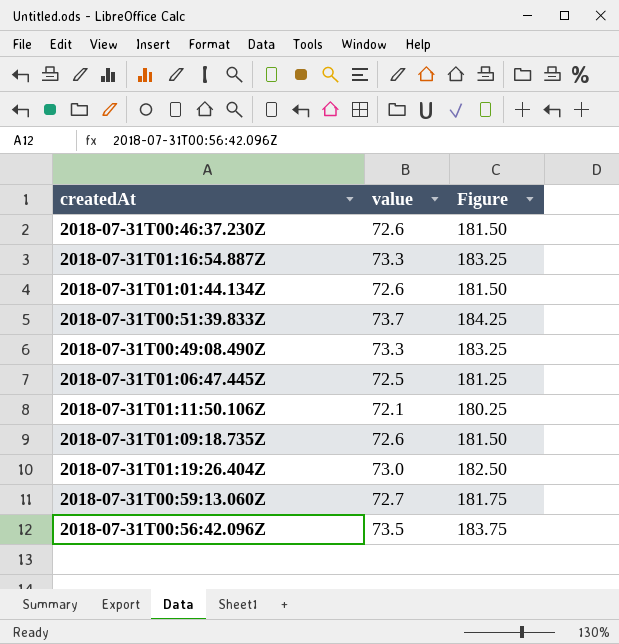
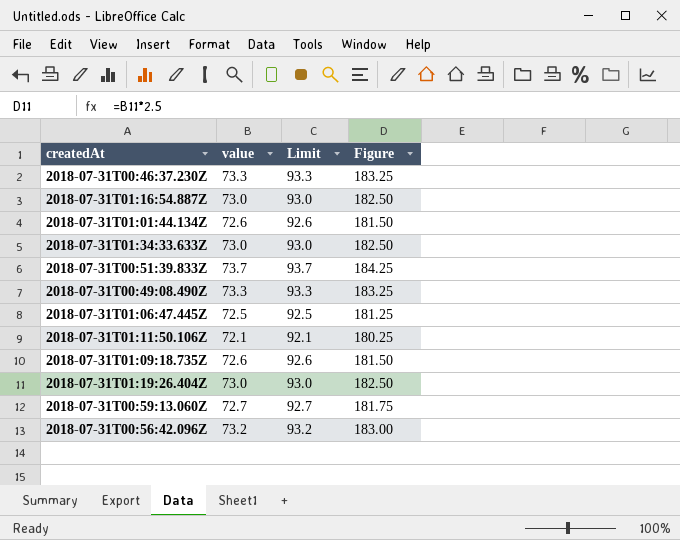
column Limit | formula: none -> [value] + 20
2018-07-31T00:46:37.230Z | value: 72.6 -> 73.3
2018-07-31T00:46:37.230Z | Figure: 181.50 -> 183.25
2018-07-31T01:16:54.887Z | value: 73.3 -> 73.0
2018-07-31T01:16:54.887Z | Figure: 183.25 -> 182.50
row 2018-07-31T01:34:33.633Z: none -> 73.0 | 93.0 | 182.50
2018-07-31T00:56:42.096Z | value: 73.5 -> 73.2
2018-07-31T00:56:42.096Z | Figure: 183.75 -> 183.00

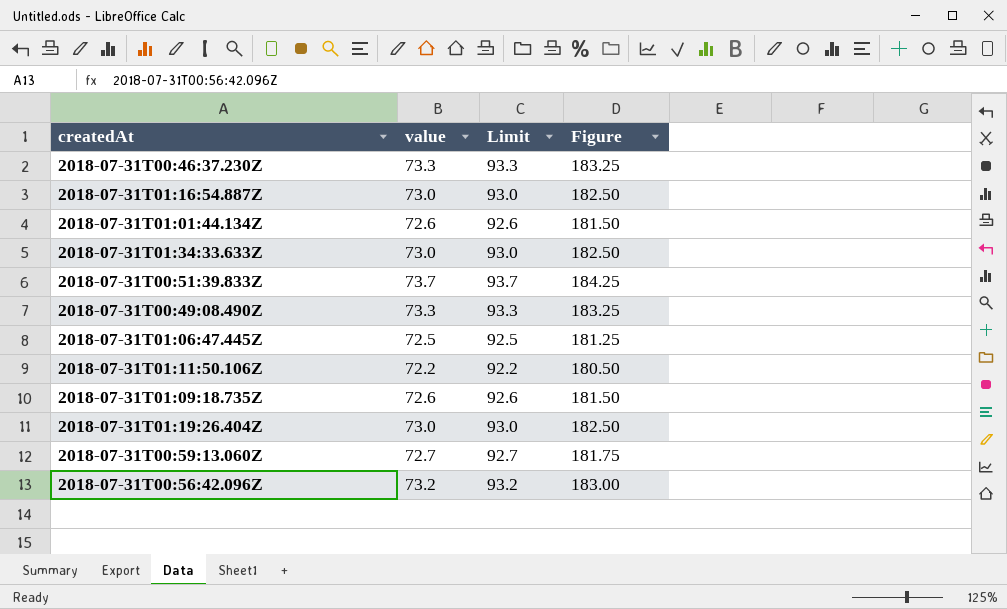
2018-07-31T01:11:50.106Z | value: 72.1 -> 72.2
2018-07-31T01:11:50.106Z | Limit: 92.1 -> 92.2
2018-07-31T01:11:50.106Z | Figure: 180.25 -> 180.50

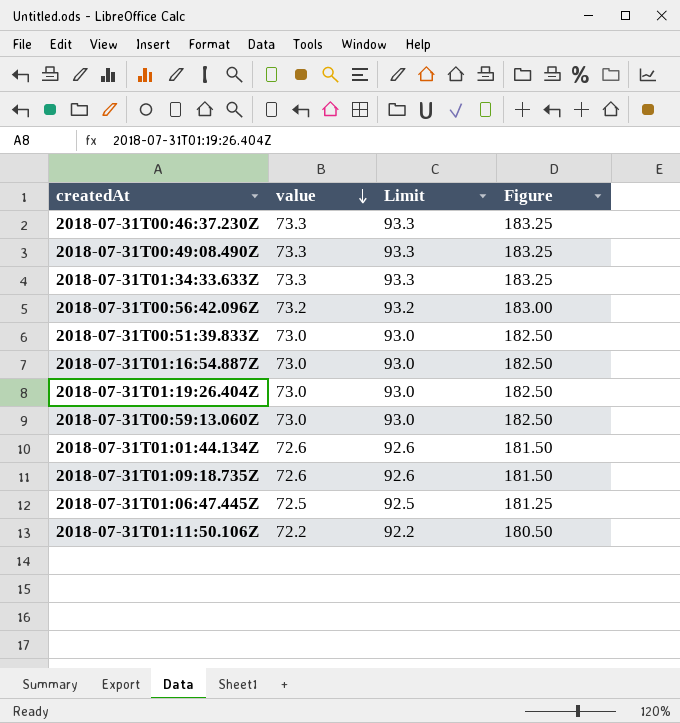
row order: none -> value descending
2018-07-31T01:34:33.633Z | value: 73.0 -> 73.3
2018-07-31T01:34:33.633Z | Limit: 93.0 -> 93.3
2018-07-31T01:34:33.633Z | Figure: 182.50 -> 183.25
2018-07-31T00:51:39.833Z | value: 73.7 -> 73.0
2018-07-31T00:51:39.833Z | Limit: 93.7 -> 93.0
2018-07-31T00:51:39.833Z | Figure: 184.25 -> 182.50
2018-07-31T00:59:13.060Z | value: 72.7 -> 73.0
2018-07-31T00:59:13.060Z | Limit: 92.7 -> 93.0
2018-07-31T00:59:13.060Z | Figure: 181.75 -> 182.50

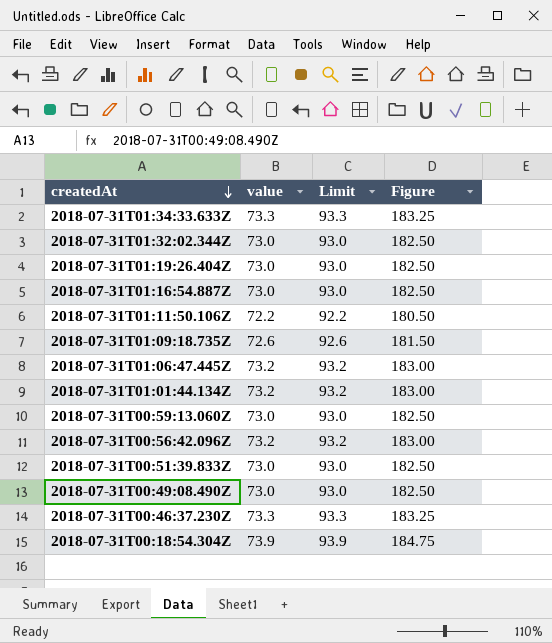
row order: value descending -> createdAt descending
row 2018-07-31T01:32:02.344Z: none -> 73.0 | 93.0 | 182.50
2018-07-31T01:06:47.445Z | value: 72.5 -> 73.2
2018-07-31T01:06:47.445Z | Limit: 92.5 -> 93.2
2018-07-31T01:06:47.445Z | Figure: 181.25 -> 183.00
2018-07-31T01:01:44.134Z | value: 72.6 -> 73.2
2018-07-31T01:01:44.134Z | Limit: 92.6 -> 93.2
2018-07-31T01:01:44.134Z | Figure: 181.50 -> 183.00
2018-07-31T00:49:08.490Z | value: 73.3 -> 73.0
2018-07-31T00:49:08.490Z | Limit: 93.3 -> 93.0
2018-07-31T00:49:08.490Z | Figure: 183.25 -> 182.50
row 2018-07-31T00:18:54.304Z: none -> 73.9 | 93.9 | 184.75

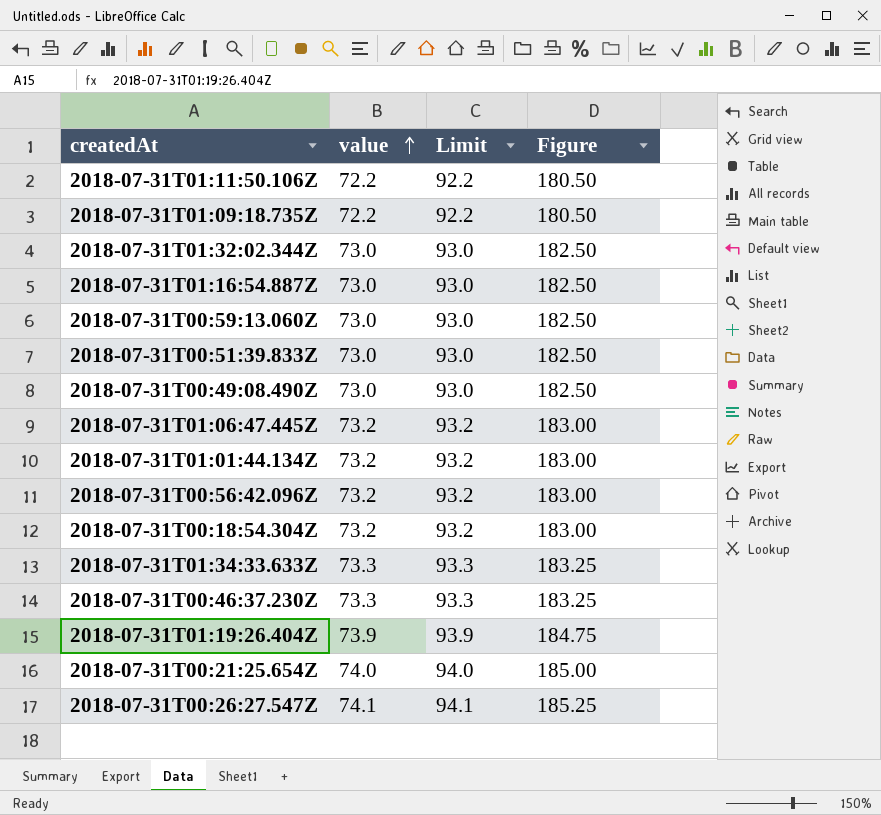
row order: createdAt descending -> value ascending
2018-07-31T01:09:18.735Z | value: 72.6 -> 72.2
2018-07-31T01:09:18.735Z | Limit: 92.6 -> 92.2
2018-07-31T01:09:18.735Z | Figure: 181.50 -> 180.50
2018-07-31T00:18:54.304Z | value: 73.9 -> 73.2
2018-07-31T00:18:54.304Z | Limit: 93.9 -> 93.2
2018-07-31T00:18:54.304Z | Figure: 184.75 -> 183.00
2018-07-31T01:19:26.404Z | value: 73.0 -> 73.9
2018-07-31T01:19:26.404Z | Limit: 93.0 -> 93.9
2018-07-31T01:19:26.404Z | Figure: 182.50 -> 184.75
row 2018-07-31T00:21:25.654Z: none -> 74.0 | 94.0 | 185.00
row 2018-07-31T00:26:27.547Z: none -> 74.1 | 94.1 | 185.25

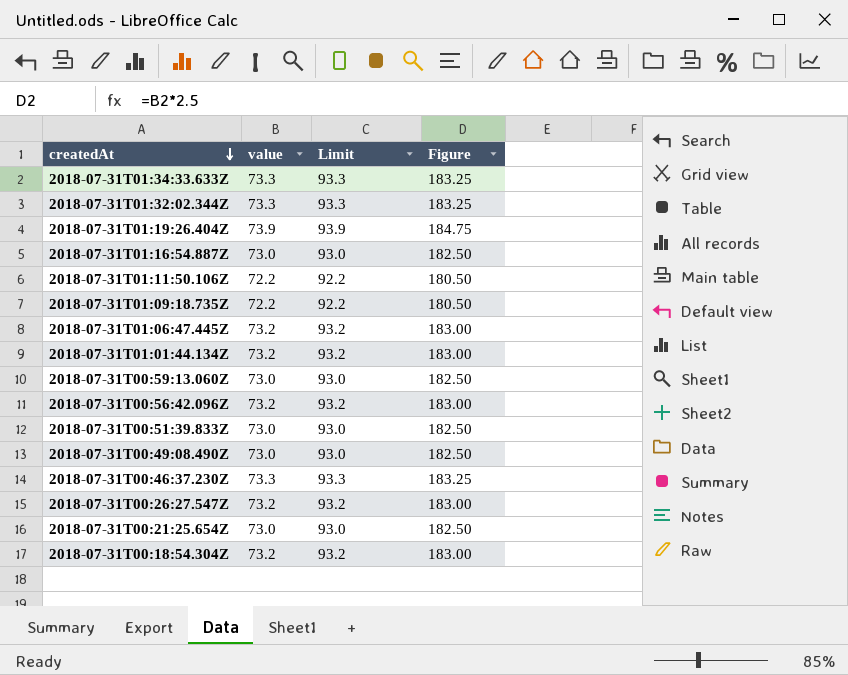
row order: value ascending -> createdAt descending
2018-07-31T01:32:02.344Z | value: 73.0 -> 73.3
2018-07-31T01:32:02.344Z | Limit: 93.0 -> 93.3
2018-07-31T01:32:02.344Z | Figure: 182.50 -> 183.25
2018-07-31T00:26:27.547Z | value: 74.1 -> 73.2
2018-07-31T00:26:27.547Z | Limit: 94.1 -> 93.2
2018-07-31T00:26:27.547Z | Figure: 185.25 -> 183.00
2018-07-31T00:21:25.654Z | value: 74.0 -> 73.0
2018-07-31T00:21:25.654Z | Limit: 94.0 -> 93.0
2018-07-31T00:21:25.654Z | Figure: 185.00 -> 182.50

